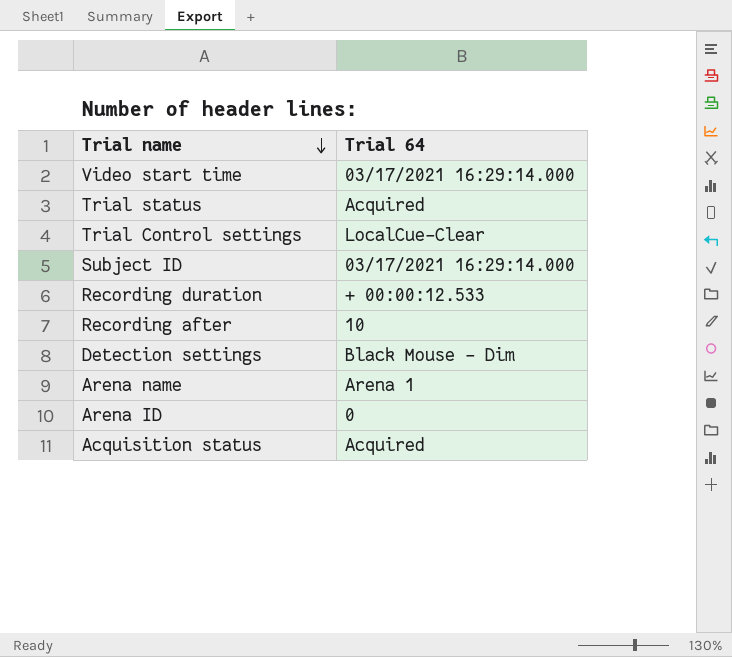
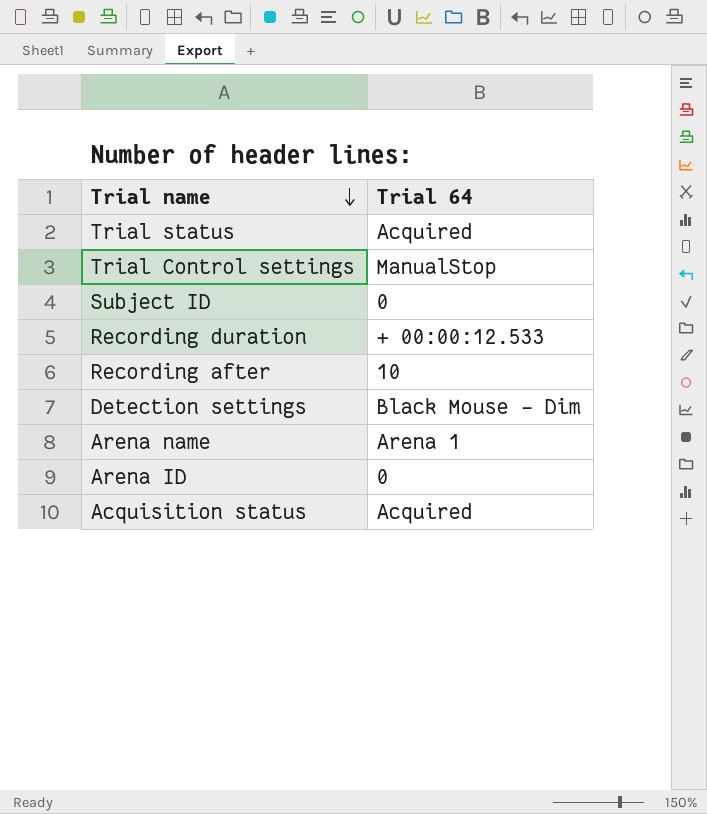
row Video start time: 03/17/2021 16:29:14.000 -> none
Trial Control settings | Trial 64: LocalCue-Clear -> ManualStop
Subject ID | Trial 64: 03/17/2021 16:29:14.000 -> 0

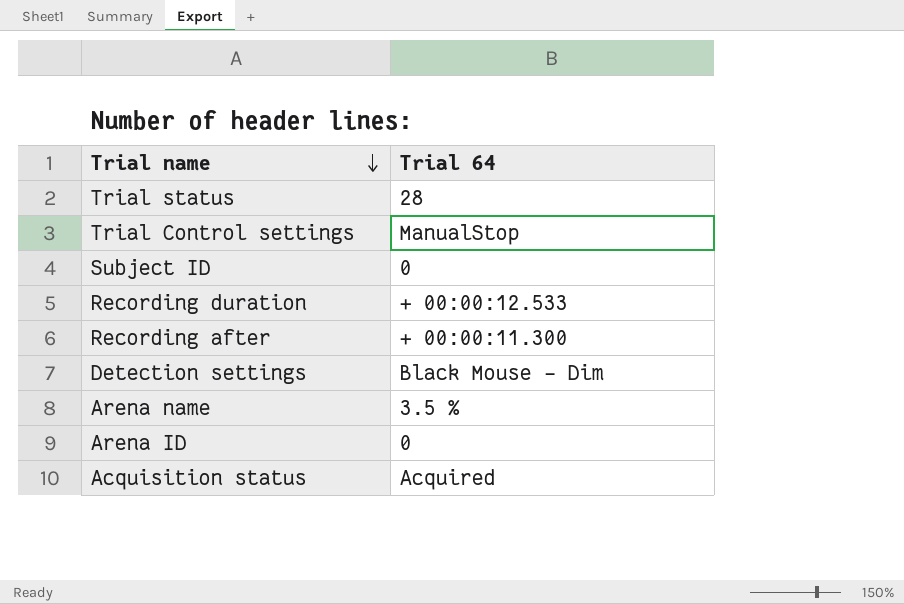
Trial status | Trial 64: Acquired -> 28
Recording after | Trial 64: 10 -> + 00:00:11.300
Arena name | Trial 64: Arena 1 -> 3.5 %

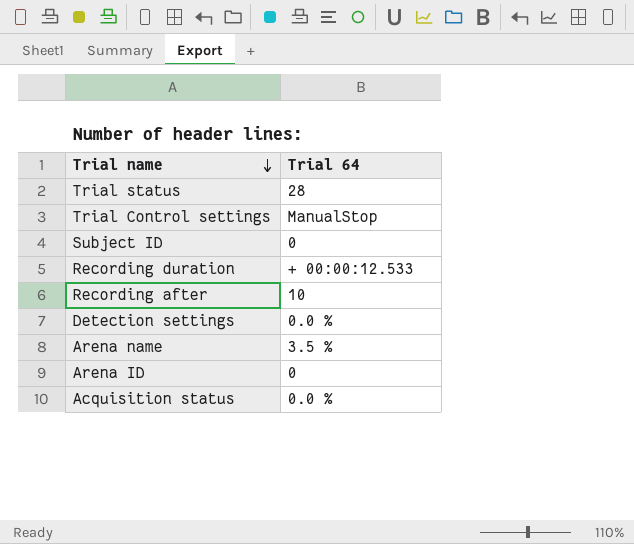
Recording after | Trial 64: + 00:00:11.300 -> 10
Detection settings | Trial 64: Black Mouse - Dim -> 0.0 %
Acquisition status | Trial 64: Acquired -> 0.0 %

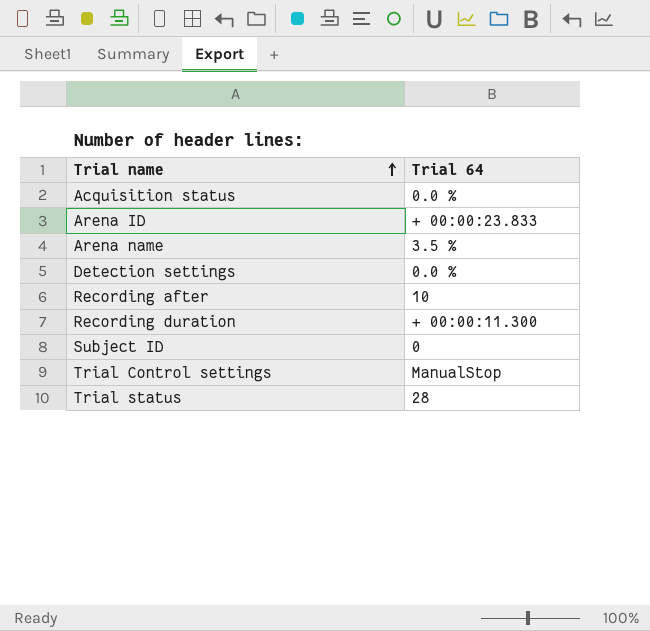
row order: Trial name descending -> Trial name ascending
Arena ID | Trial 64: 0 -> + 00:00:23.833
Recording duration | Trial 64: + 00:00:12.533 -> + 00:00:11.300

